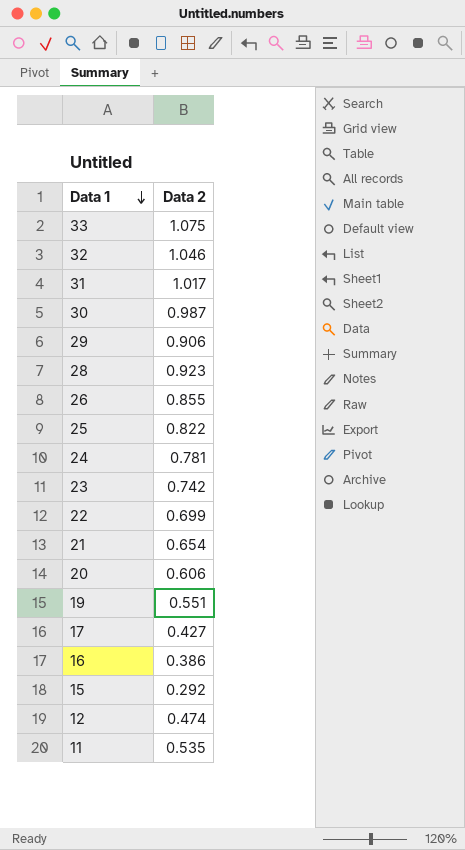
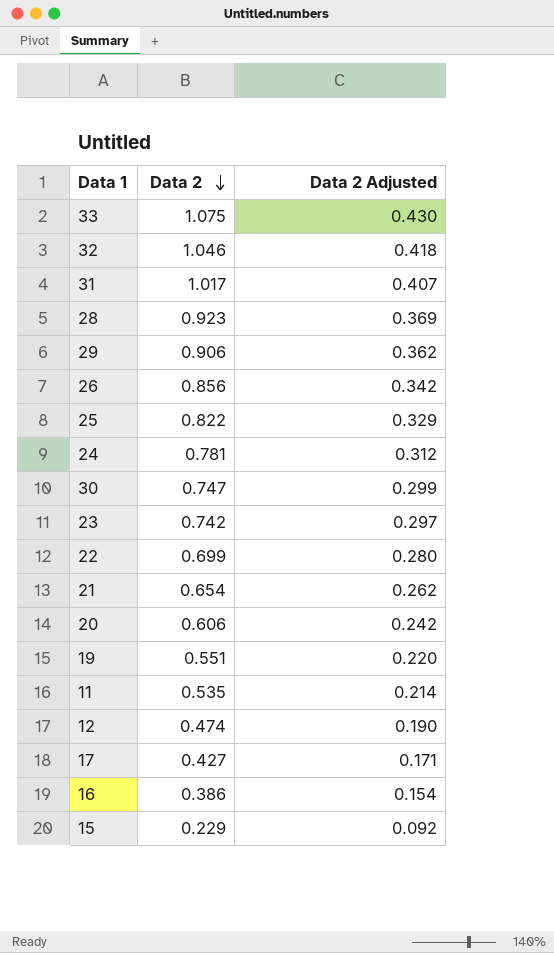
row order: Data 1 descending -> Data 2 descending
column Data 2 Adjusted | formula: none -> [Data 2] * 0.4
26 | Data 2: 0.855 -> 0.856
30 | Data 2: 0.987 -> 0.747
15 | Data 2: 0.292 -> 0.229

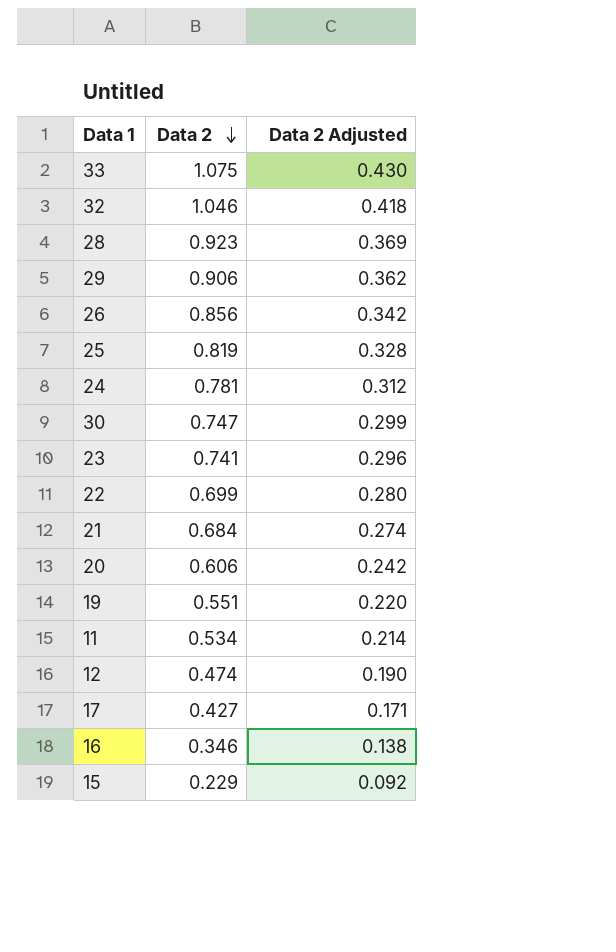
row 31: 1.017 | 0.407 -> none
25 | Data 2: 0.822 -> 0.819
25 | Data 2 Adjusted: 0.329 -> 0.328
23 | Data 2: 0.742 -> 0.741
23 | Data 2 Adjusted: 0.297 -> 0.296
21 | Data 2: 0.654 -> 0.684
21 | Data 2 Adjusted: 0.262 -> 0.274
11 | Data 2: 0.535 -> 0.534
16 | Data 2: 0.386 -> 0.346
16 | Data 2 Adjusted: 0.154 -> 0.138

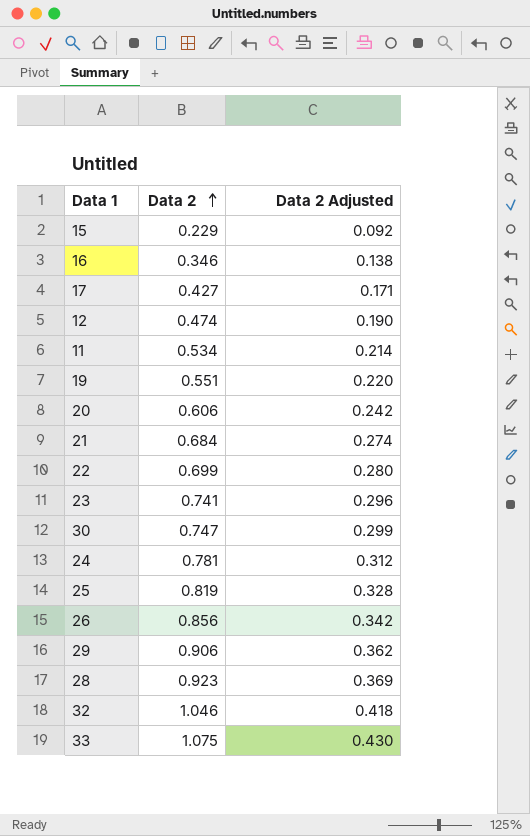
row order: Data 2 descending -> Data 2 ascending

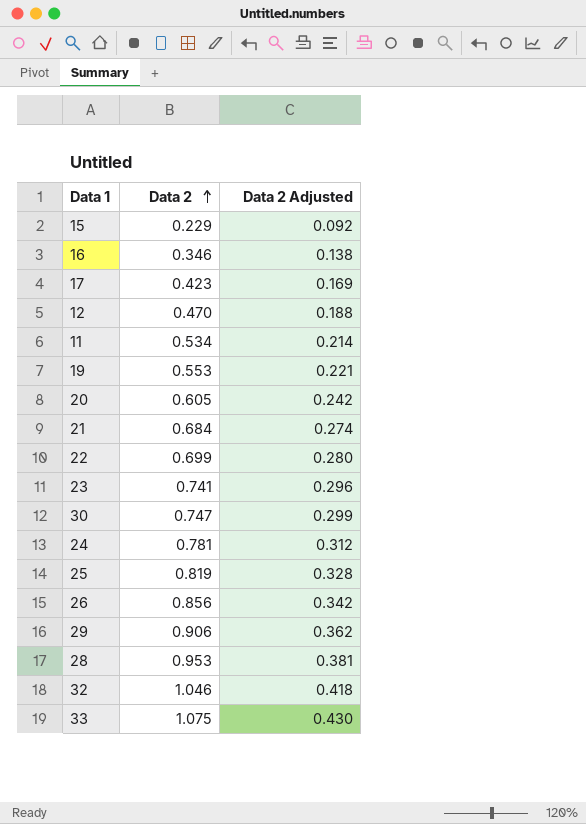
17 | Data 2: 0.427 -> 0.423
17 | Data 2 Adjusted: 0.171 -> 0.169
12 | Data 2: 0.474 -> 0.470
12 | Data 2 Adjusted: 0.190 -> 0.188
19 | Data 2: 0.551 -> 0.553
19 | Data 2 Adjusted: 0.220 -> 0.221
20 | Data 2: 0.606 -> 0.605
28 | Data 2: 0.923 -> 0.953
28 | Data 2 Adjusted: 0.369 -> 0.381

